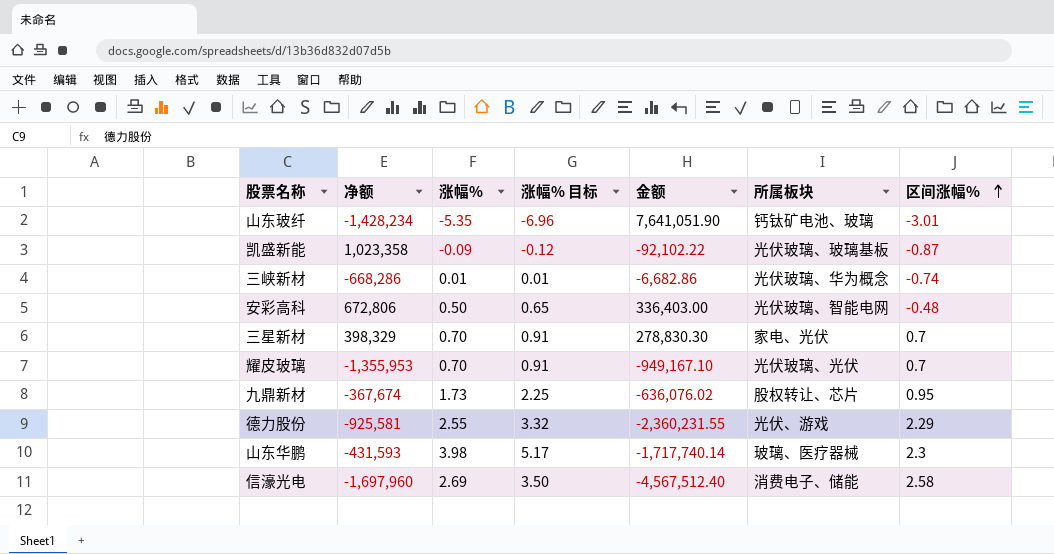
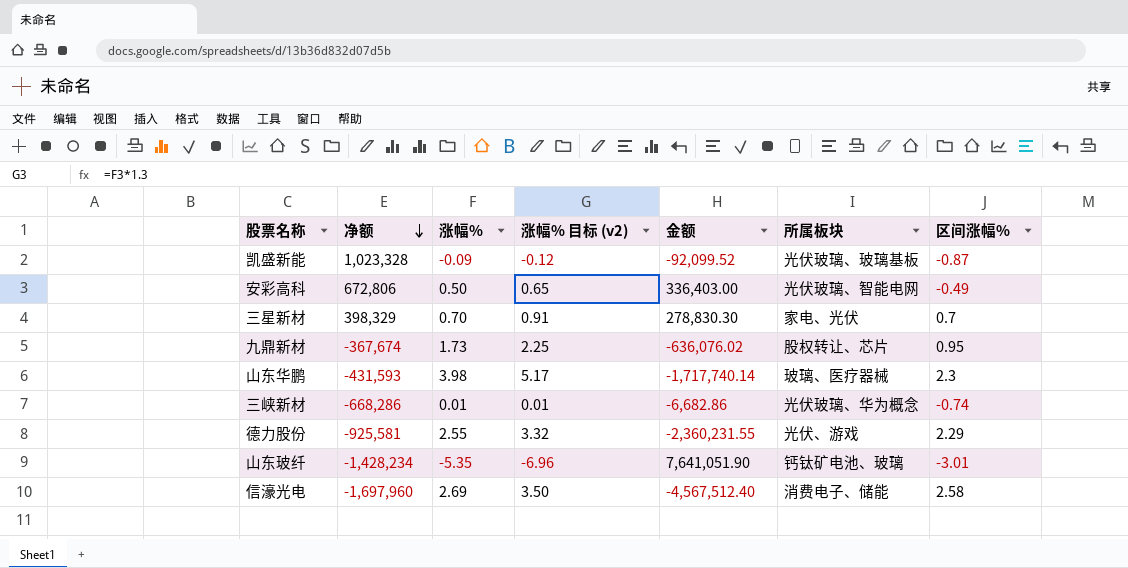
row order: 区间涨幅% ascending -> 净额 descending
column name: 涨幅% 目标 -> 涨幅% 目标 (v2)
row 耀皮玻璃: -1,355,953 | 0.70 | 0.91 | -949,167.10 | 光伏玻璃、光伏 | 0.7 -> none
凯盛新能 | 净额: 1,023,358 -> 1,023,328
凯盛新能 | 金额: -92,102.22 -> -92,099.52
安彩高科 | 区间涨幅%: -0.48 -> -0.49

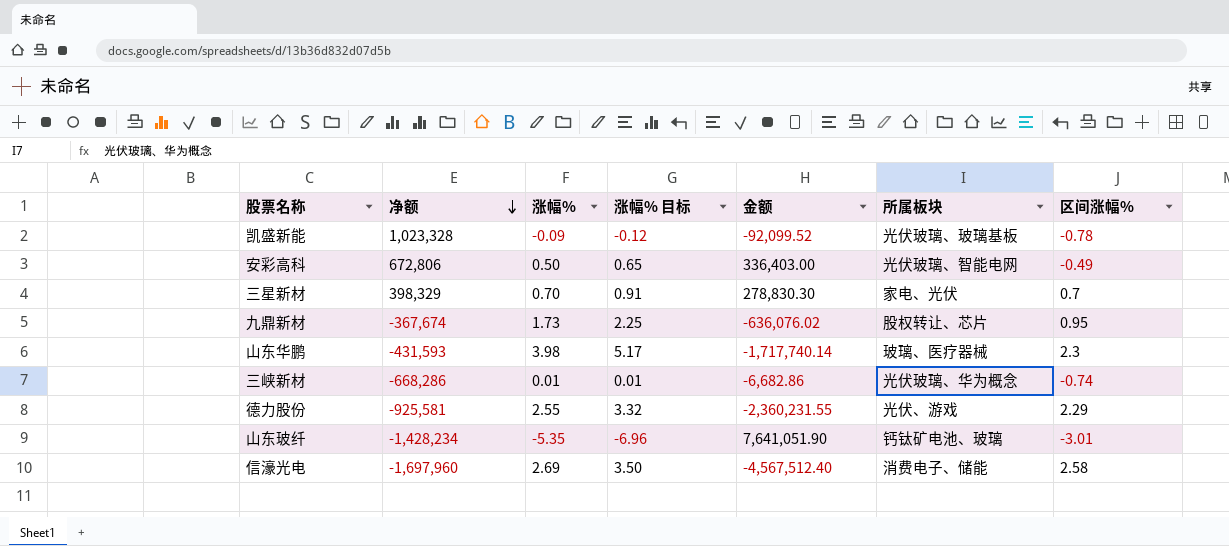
column name: 涨幅% 目标 (v2) -> 涨幅% 目标
凯盛新能 | 区间涨幅%: -0.87 -> -0.78

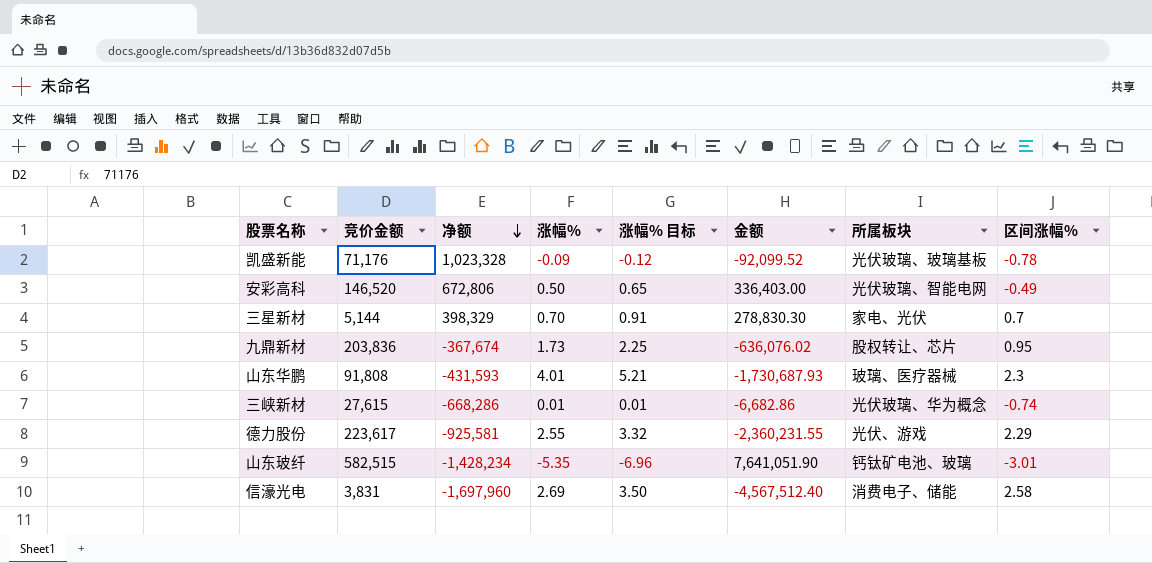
column 竞价金额 | position: none -> 2
山东华鹏 | 涨幅%: 3.98 -> 4.01
山东华鹏 | 涨幅% 目标: 5.17 -> 5.21
山东华鹏 | 金额: -1,717,740.14 -> -1,730,687.93

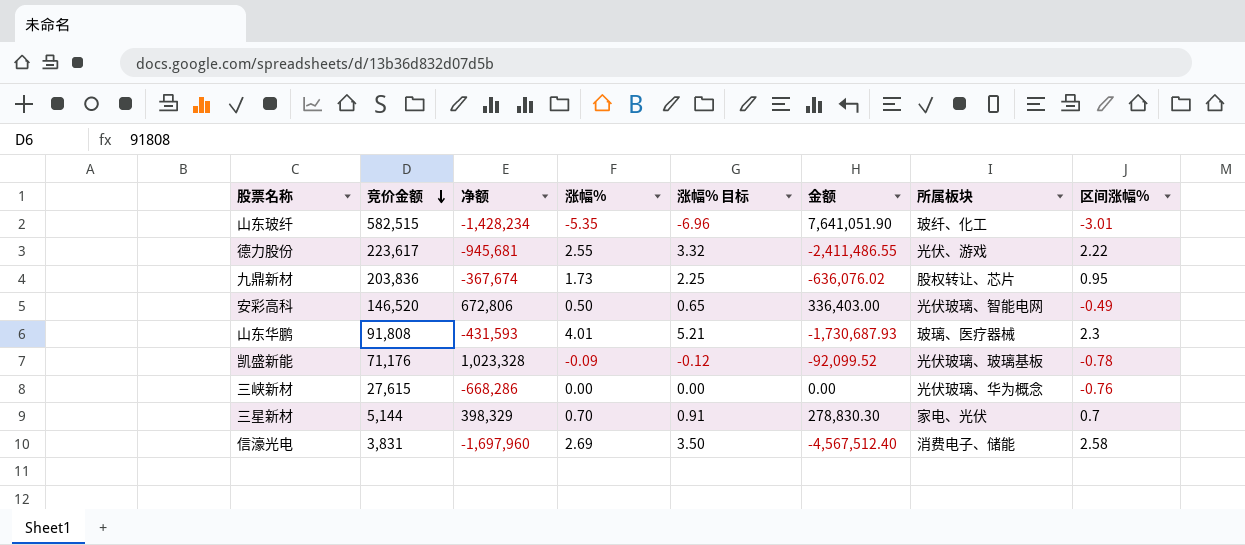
row order: 净额 descending -> 竞价金额 descending
山东玻纤 | 所属板块: 钙钛矿电池、玻璃 -> 玻纤、化工
德力股份 | 净额: -925,581 -> -945,681
德力股份 | 金额: -2,360,231.55 -> -2,411,486.55
德力股份 | 区间涨幅%: 2.29 -> 2.22
三峡新材 | 涨幅%: 0.01 -> 0.00
三峡新材 | 涨幅% 目标: 0.01 -> 0.00
三峡新材 | 金额: -6,682.86 -> 0.00
三峡新材 | 区间涨幅%: -0.74 -> -0.76

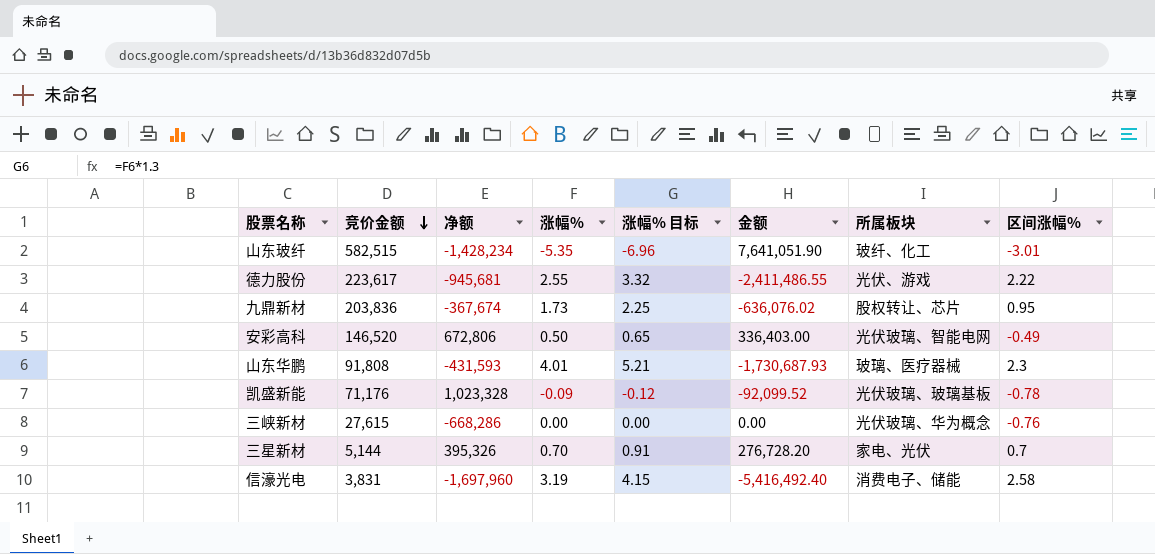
三星新材 | 净额: 398,329 -> 395,326
三星新材 | 金额: 278,830.30 -> 276,728.20
信濠光电 | 涨幅%: 2.69 -> 3.19
信濠光电 | 涨幅% 目标: 3.50 -> 4.15
信濠光电 | 金额: -4,567,512.40 -> -5,416,492.40

